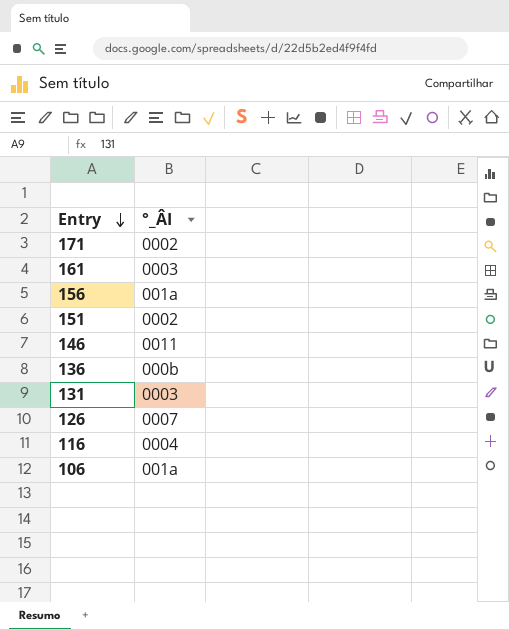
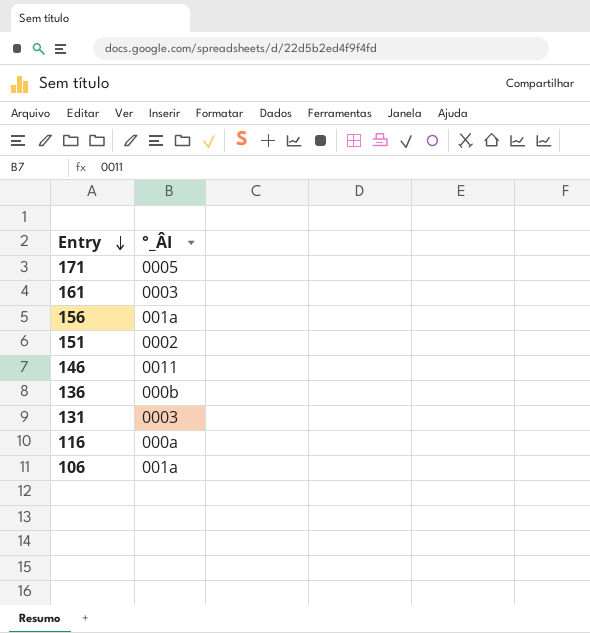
row 126: 0007 -> none
171 | °_ÂI: 0002 -> 0005
116 | °_ÂI: 0004 -> 000a

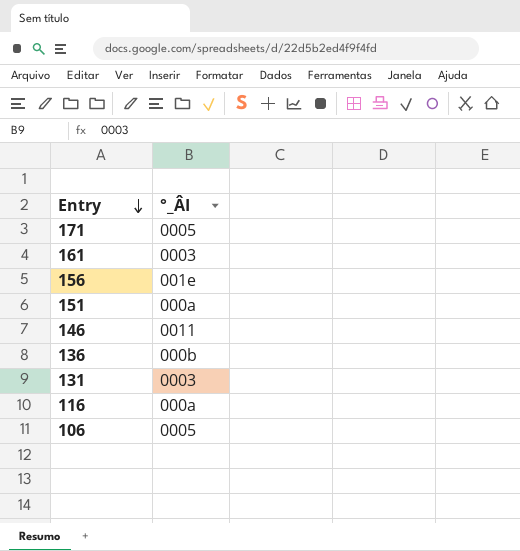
156 | °_ÂI: 001a -> 001e
151 | °_ÂI: 0002 -> 000a
106 | °_ÂI: 001a -> 0005

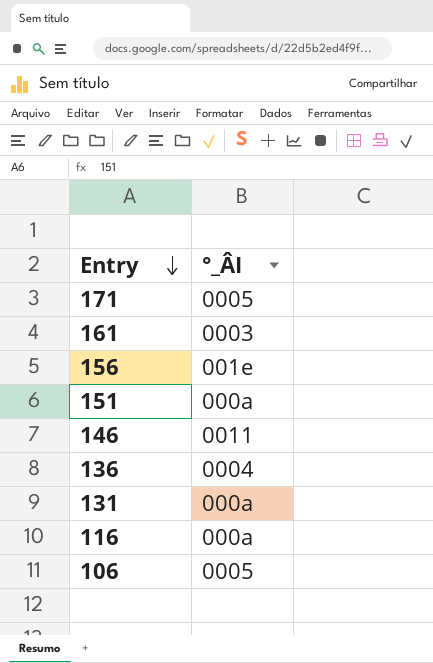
136 | °_ÂI: 000b -> 0004
131 | °_ÂI: 0003 -> 000a

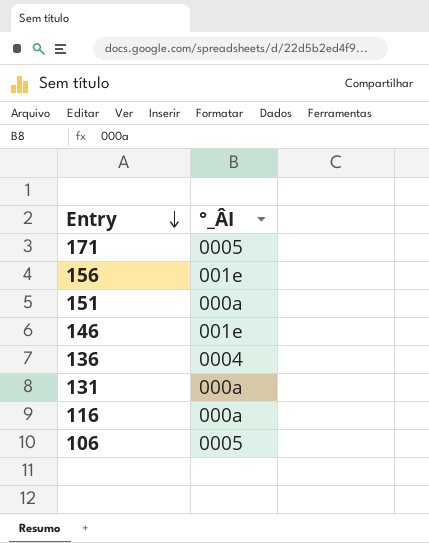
row 161: 0003 -> none
146 | °_ÂI: 0011 -> 001e

